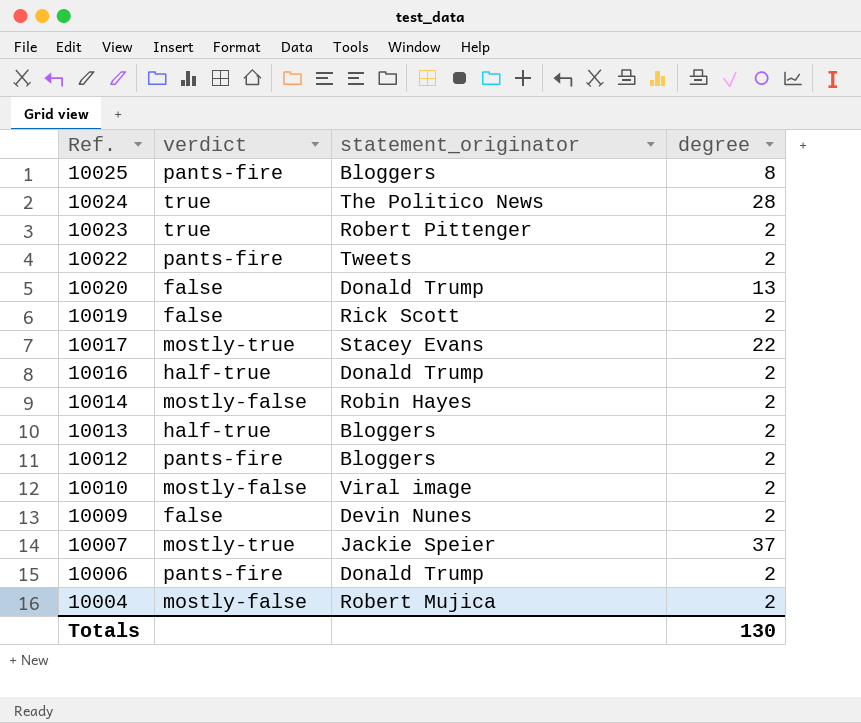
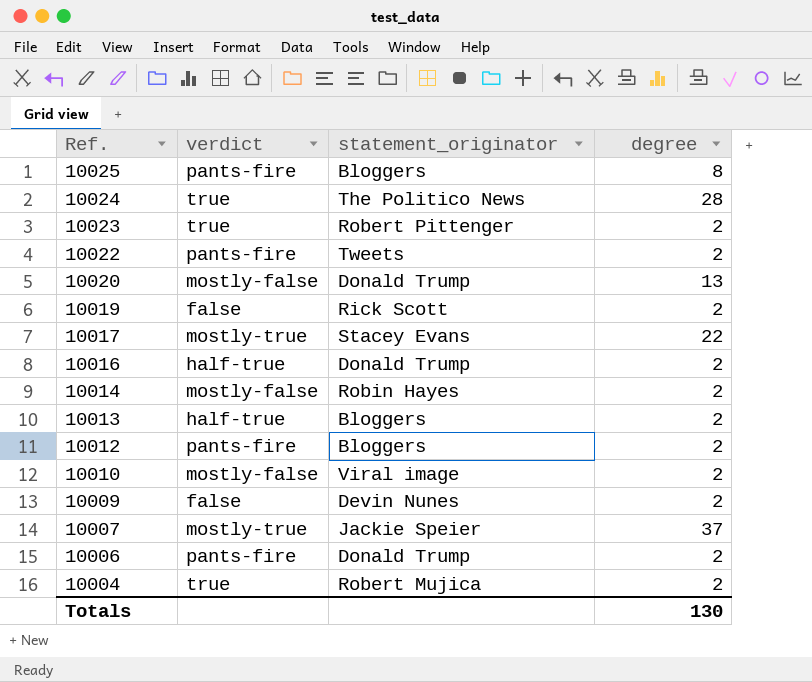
10020 | verdict: false -> mostly-false
10004 | verdict: mostly-false -> true

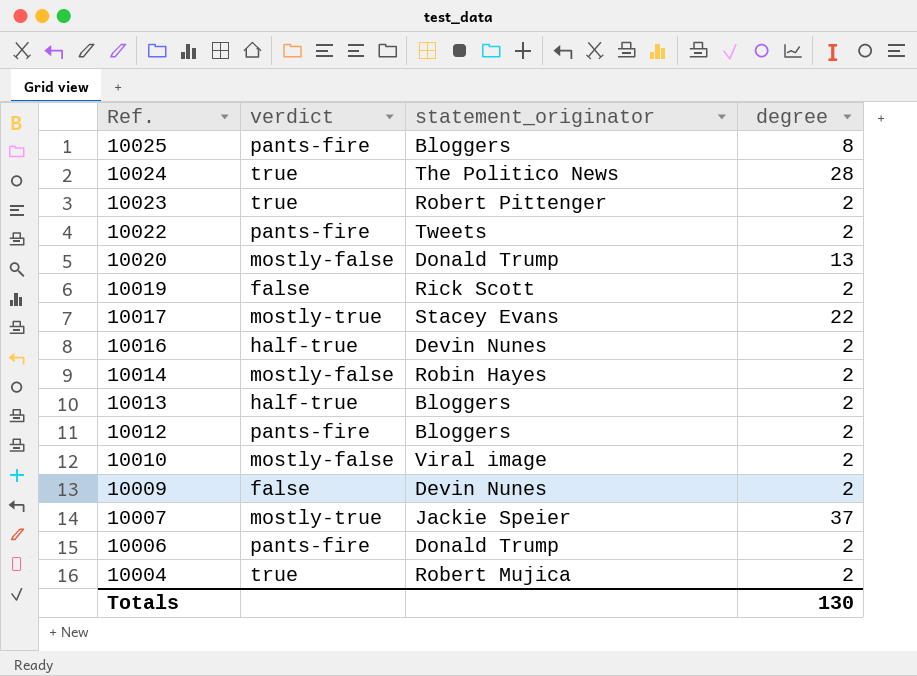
10016 | statement_originator: Donald Trump -> Devin Nunes

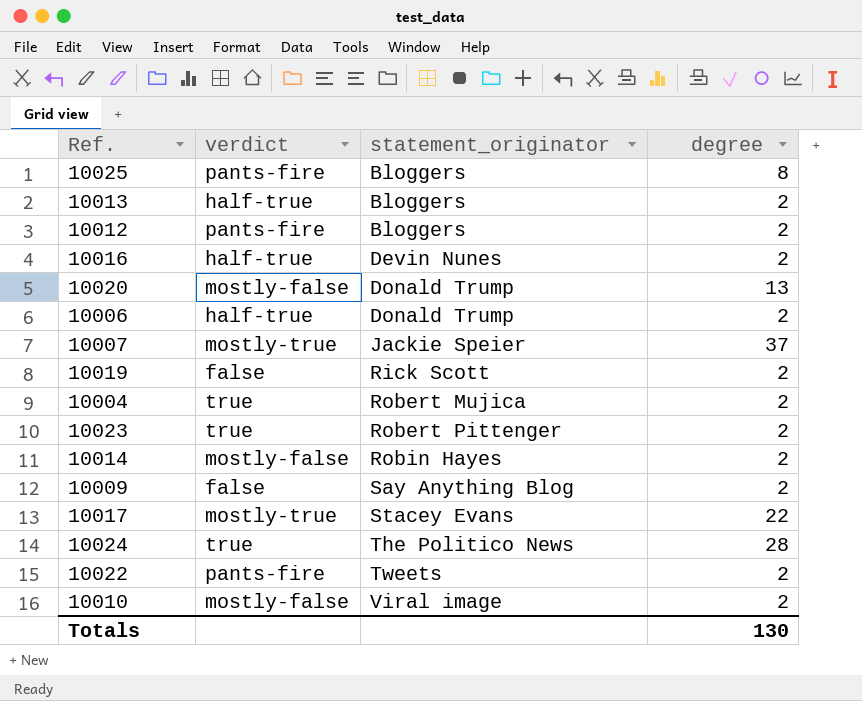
row order: Ref. descending -> statement_originator ascending
10006 | verdict: pants-fire -> half-true
10009 | statement_originator: Devin Nunes -> Say Anything Blog

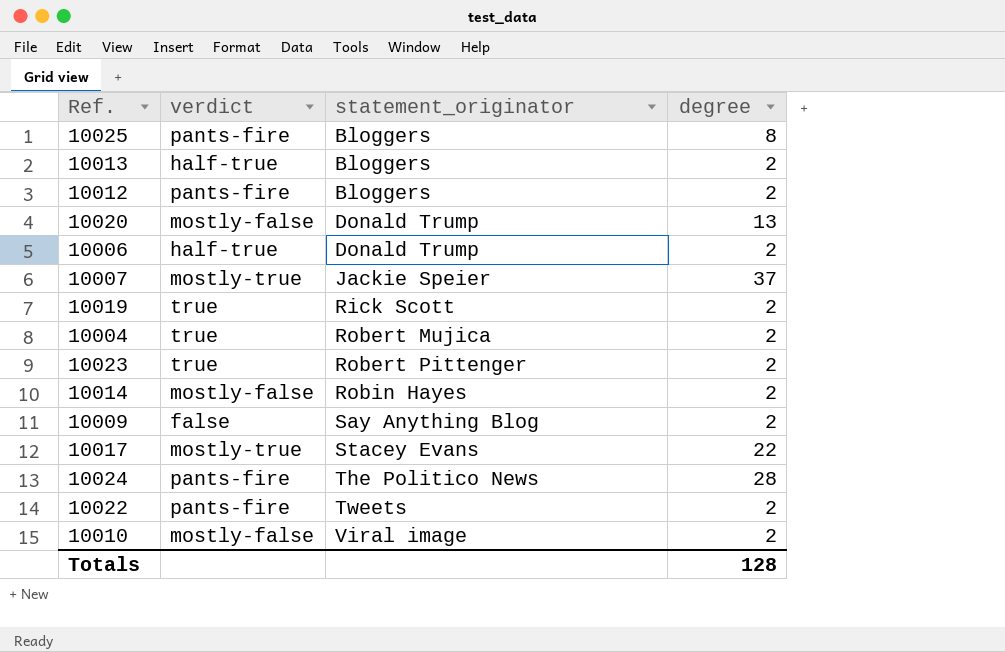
row 10016: half-true | Devin Nunes | 2 -> none
10019 | verdict: false -> true
10024 | verdict: true -> pants-fire
Totals | degree: 130 -> 128

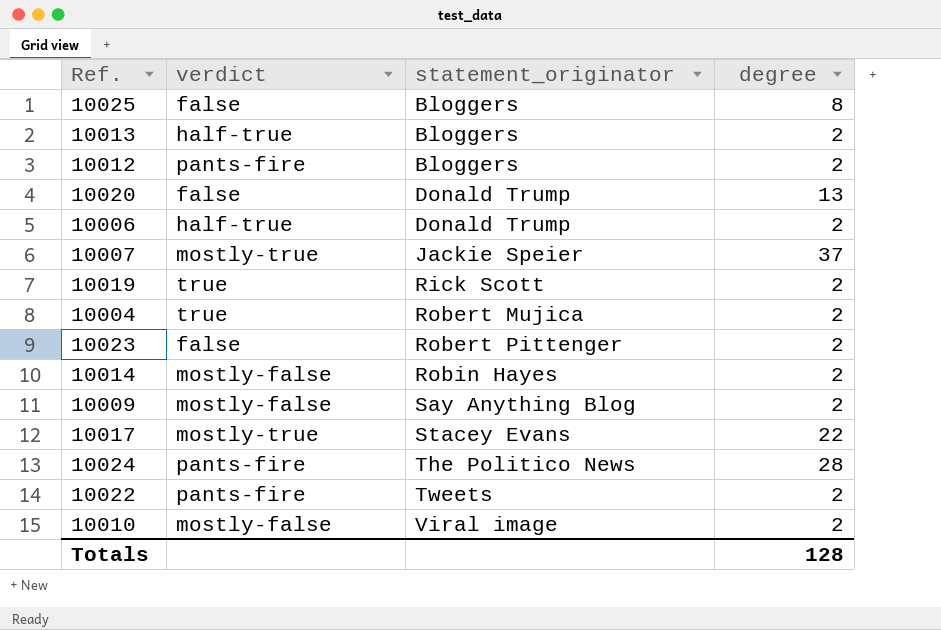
10025 | verdict: pants-fire -> false
10020 | verdict: mostly-false -> false
10023 | verdict: true -> false
10009 | verdict: false -> mostly-false

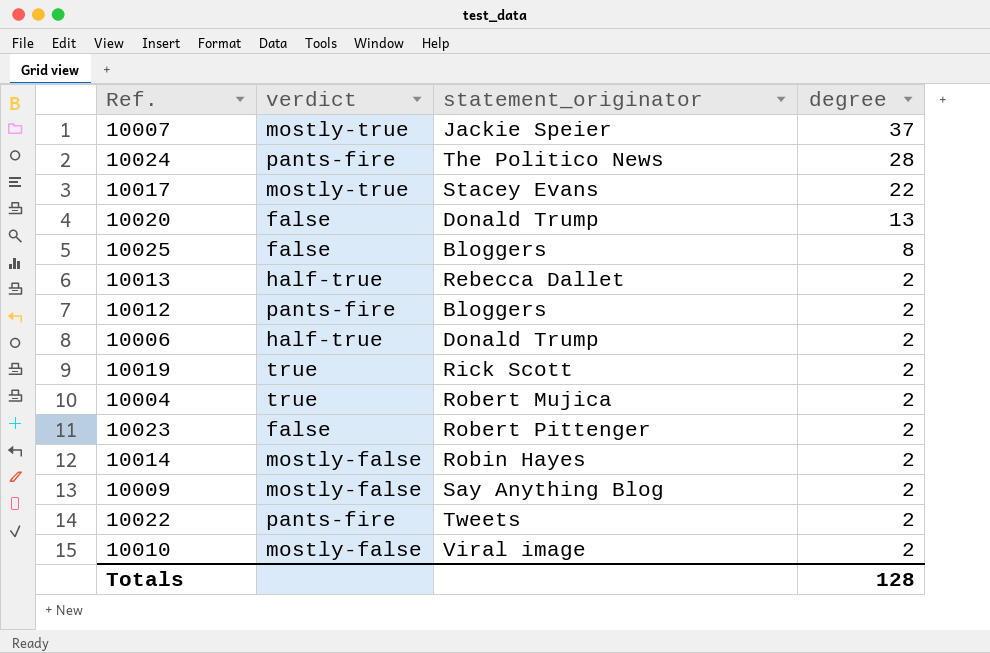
row order: statement_originator ascending -> degree descending
10013 | statement_originator: Bloggers -> Rebecca Dallet

